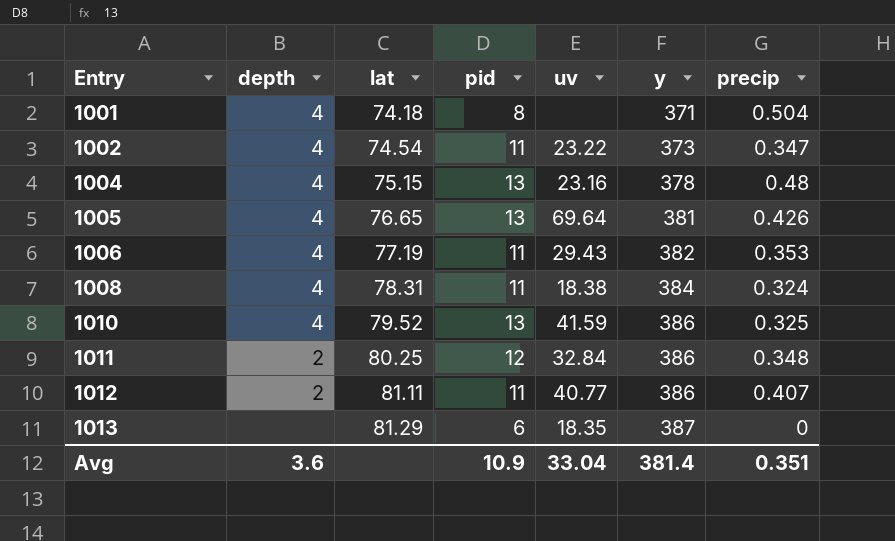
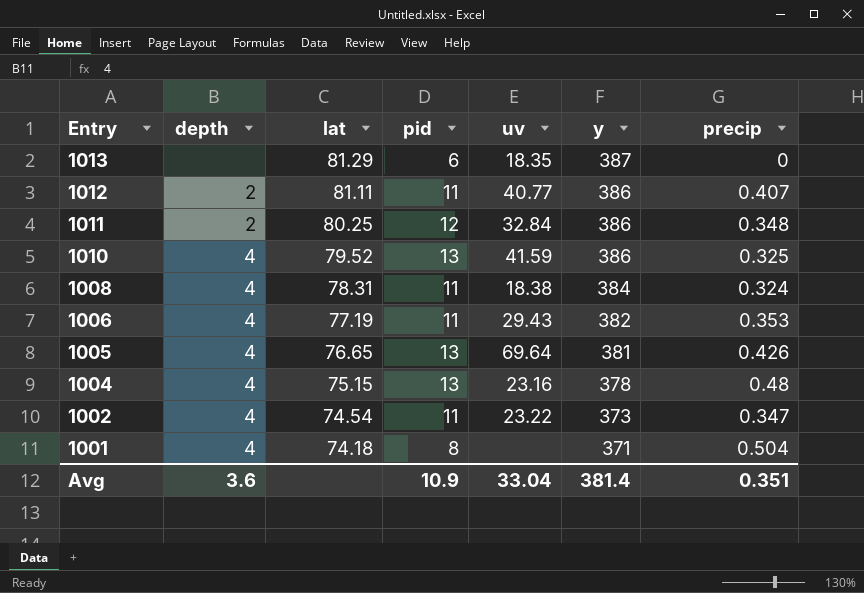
row order: Entry ascending -> Entry descending

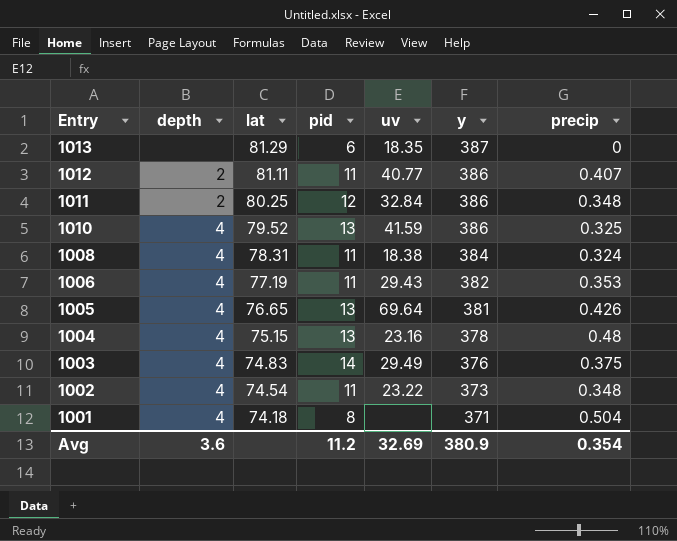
row 1003: none -> 4 | 74.83 | 14 | 29.49 | 376 | 0.375
1002 | precip: 0.347 -> 0.348
Avg | pid: 10.9 -> 11.2
Avg | uv: 33.04 -> 32.69
Avg | y: 381.4 -> 380.9
Avg | precip: 0.351 -> 0.354

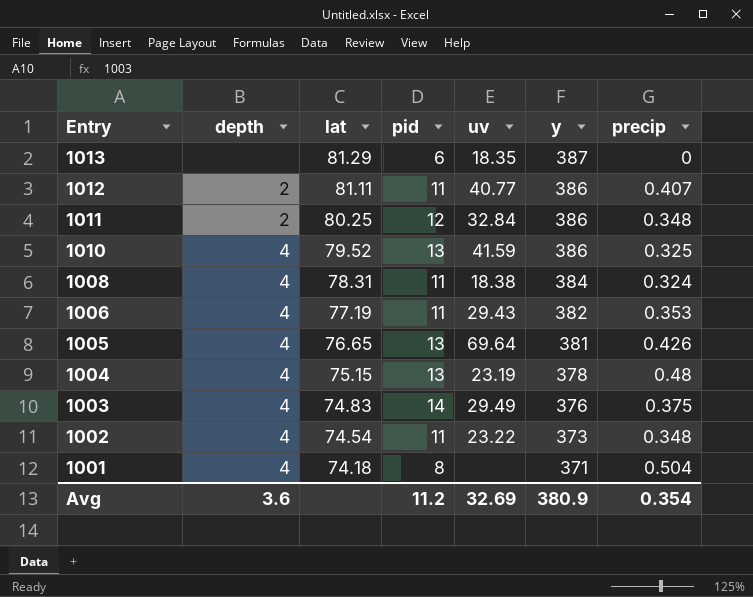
1004 | uv: 23.16 -> 23.19

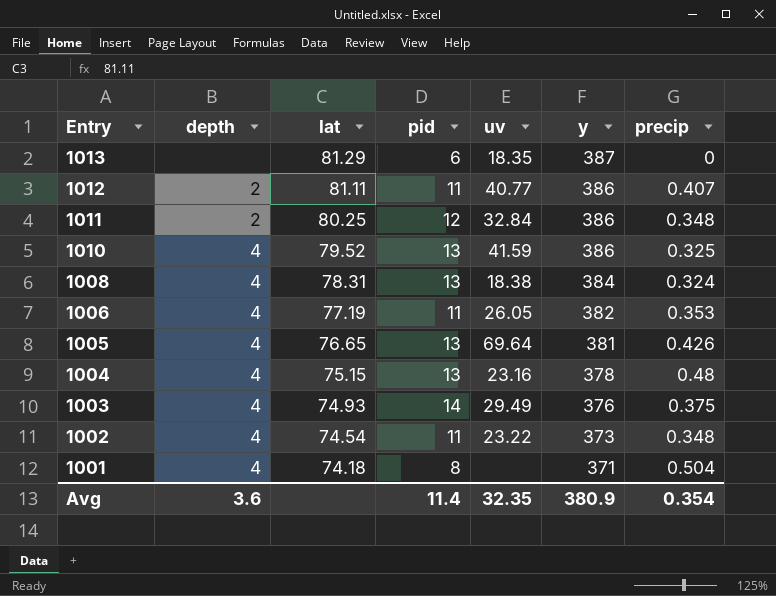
1008 | pid: 11 -> 13
1006 | uv: 29.43 -> 26.05
1004 | uv: 23.19 -> 23.16
1003 | lat: 74.83 -> 74.93
Avg | pid: 11.2 -> 11.4
Avg | uv: 32.69 -> 32.35

